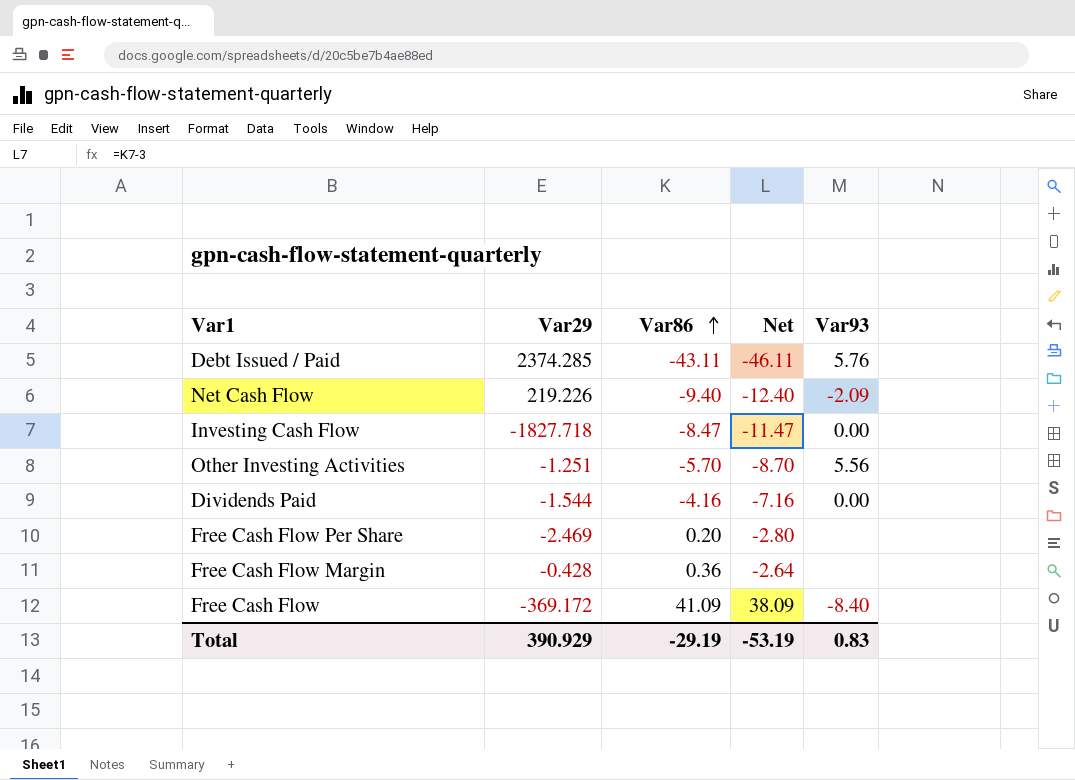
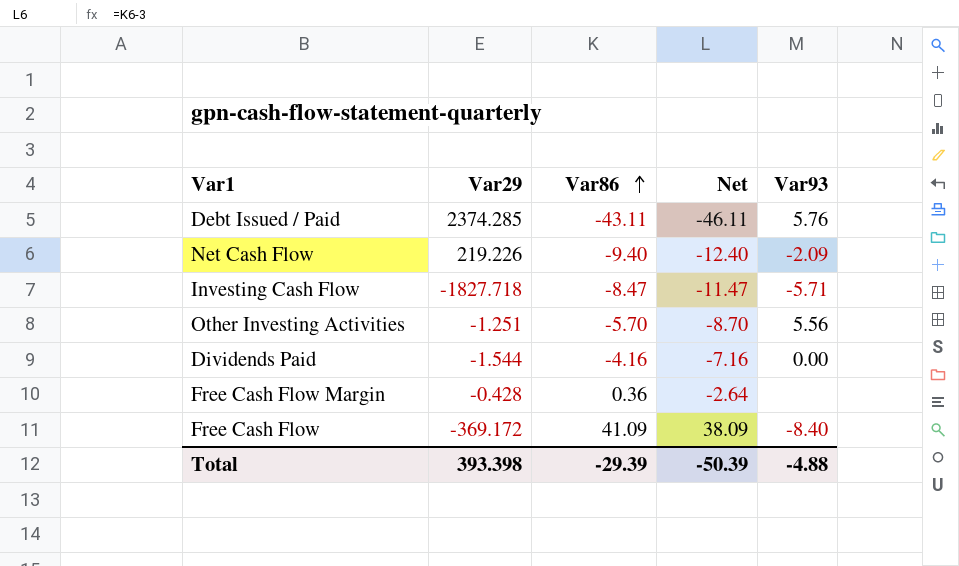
row Free Cash Flow Per Share: -2.469 | 0.20 | -2.80 | none -> none
Investing Cash Flow | Var93: 0.00 -> -5.71
Total | Var29: 390.929 -> 393.398
Total | Var86: -29.19 -> -29.39
Total | Net: -53.19 -> -50.39
Total | Var93: 0.83 -> -4.88

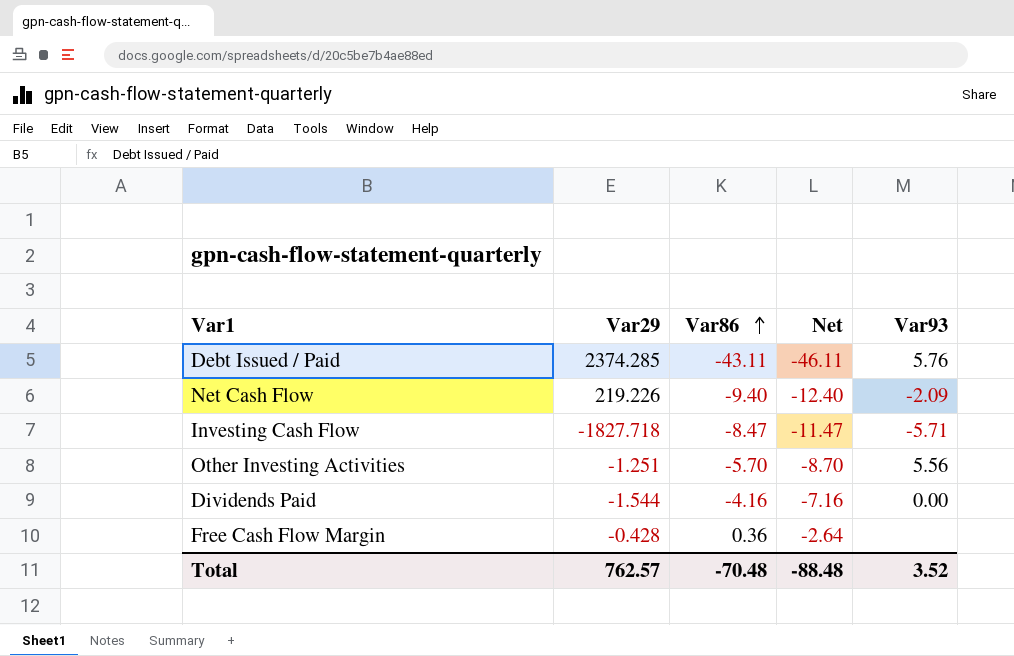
row Free Cash Flow: -369.172 | 41.09 | 38.09 | -8.40 -> none
Total | Var29: 393.398 -> 762.57
Total | Var86: -29.39 -> -70.48
Total | Net: -50.39 -> -88.48
Total | Var93: -4.88 -> 3.52

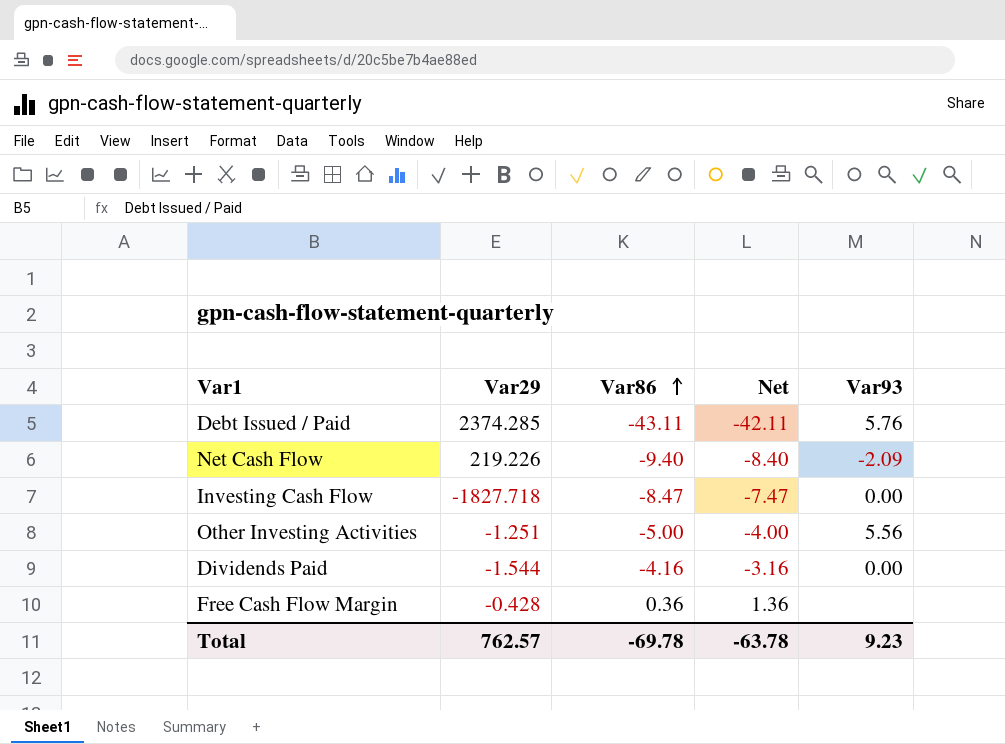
column Net | formula: [Var86] - 3 -> [Var86] + 1
Investing Cash Flow | Var93: -5.71 -> 0.00
Other Investing Activities | Var86: -5.70 -> -5.00
Total | Var86: -70.48 -> -69.78
Total | Net: -88.48 -> -63.78
Total | Var93: 3.52 -> 9.23

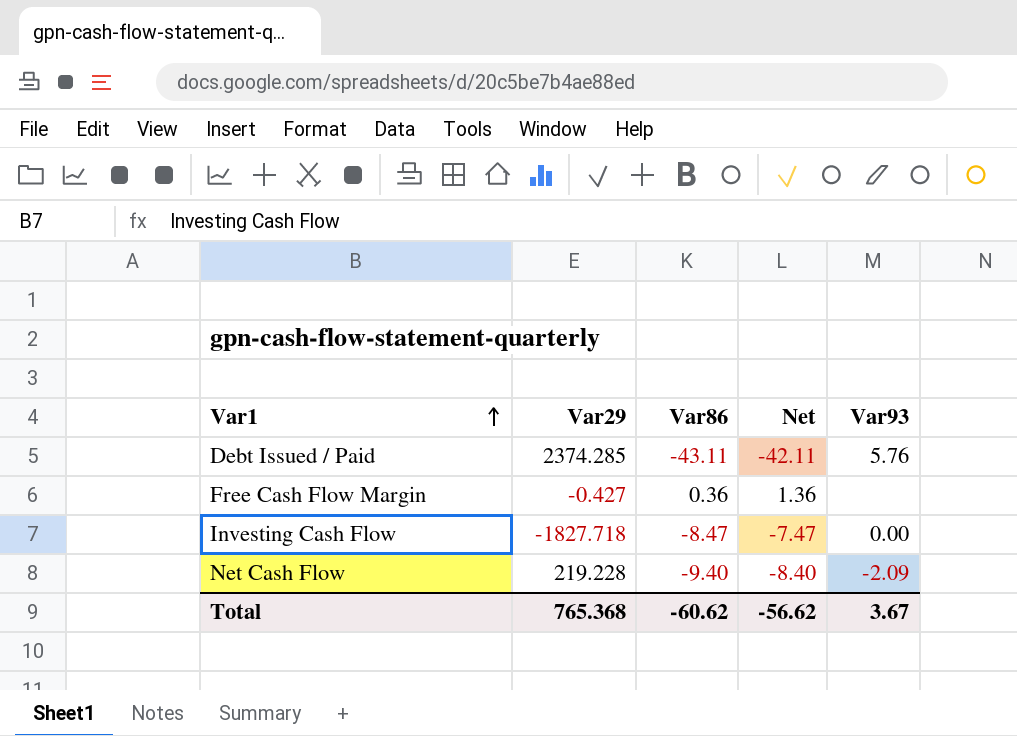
row order: Var86 ascending -> Var1 ascending
row Other Investing Activities: -1.251 | -5.00 | -4.00 | 5.56 -> none
row Dividends Paid: -1.544 | -4.16 | -3.16 | 0.00 -> none
Free Cash Flow Margin | Var29: -0.428 -> -0.427
Net Cash Flow | Var29: 219.226 -> 219.228
Total | Var29: 762.57 -> 765.368
Total | Var86: -69.78 -> -60.62
Total | Net: -63.78 -> -56.62
Total | Var93: 9.23 -> 3.67

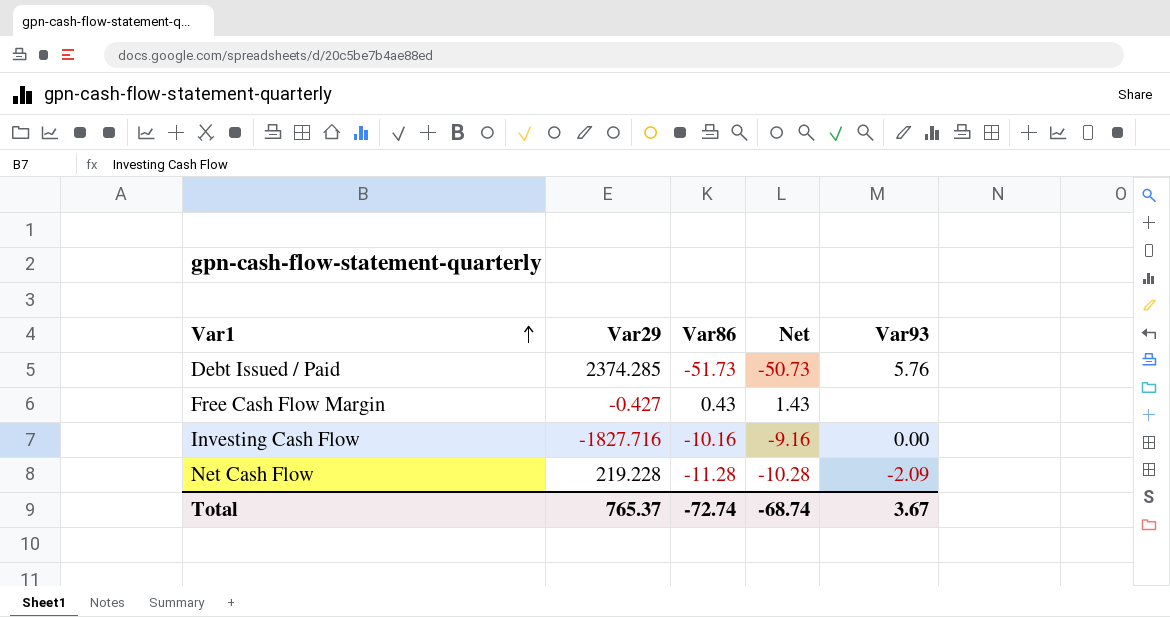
Debt Issued / Paid | Var86: -43.11 -> -51.73
Debt Issued / Paid | Net: -42.11 -> -50.73
Free Cash Flow Margin | Var86: 0.36 -> 0.43
Free Cash Flow Margin | Net: 1.36 -> 1.43
Investing Cash Flow | Var29: -1827.718 -> -1827.716
Investing Cash Flow | Var86: -8.47 -> -10.16
Investing Cash Flow | Net: -7.47 -> -9.16
Net Cash Flow | Var86: -9.40 -> -11.28
Net Cash Flow | Net: -8.40 -> -10.28
Total | Var29: 765.368 -> 765.37
Total | Var86: -60.62 -> -72.74
Total | Net: -56.62 -> -68.74

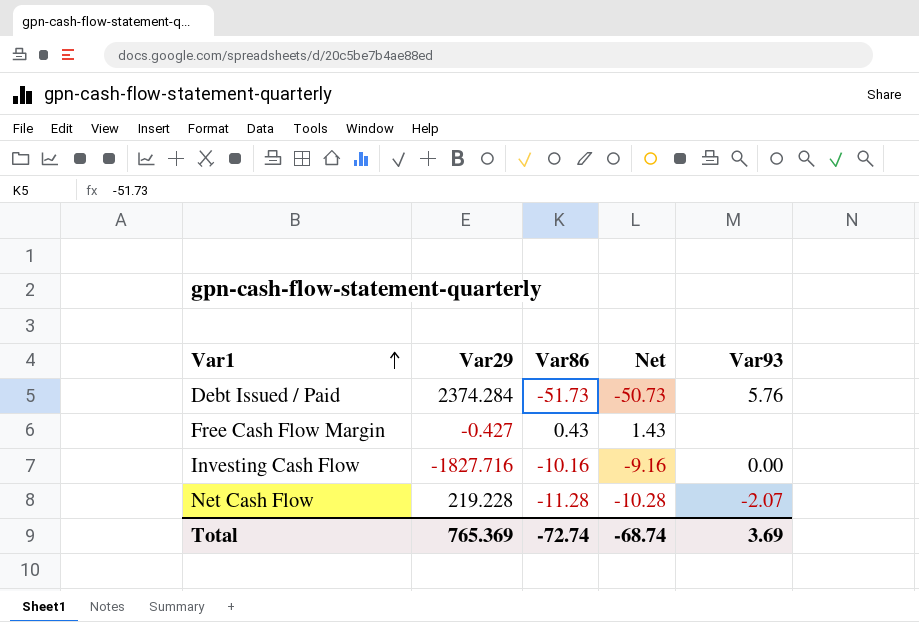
Debt Issued / Paid | Var29: 2374.285 -> 2374.284
Net Cash Flow | Var93: -2.09 -> -2.07
Total | Var29: 765.37 -> 765.369
Total | Var93: 3.67 -> 3.69

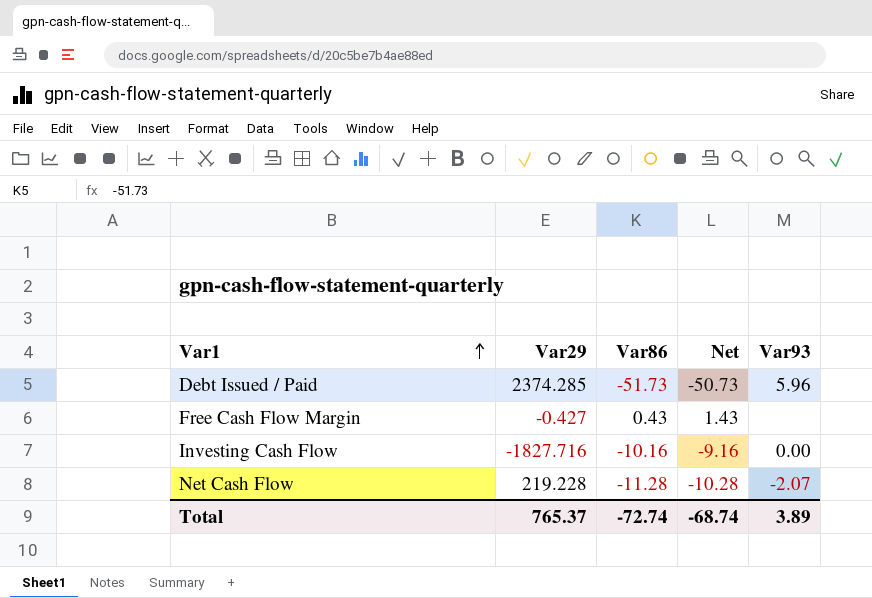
Debt Issued / Paid | Var29: 2374.284 -> 2374.285
Debt Issued / Paid | Var93: 5.76 -> 5.96
Total | Var29: 765.369 -> 765.37
Total | Var93: 3.69 -> 3.89

